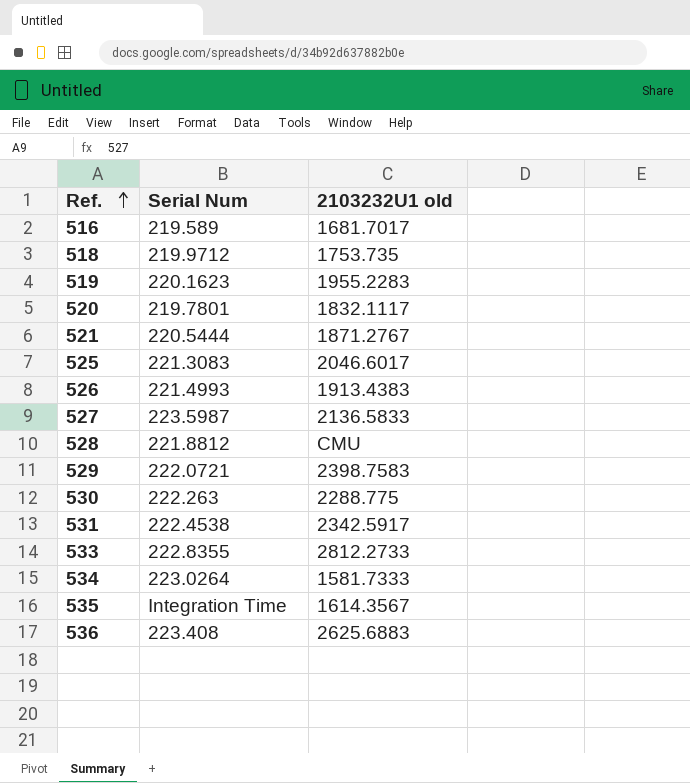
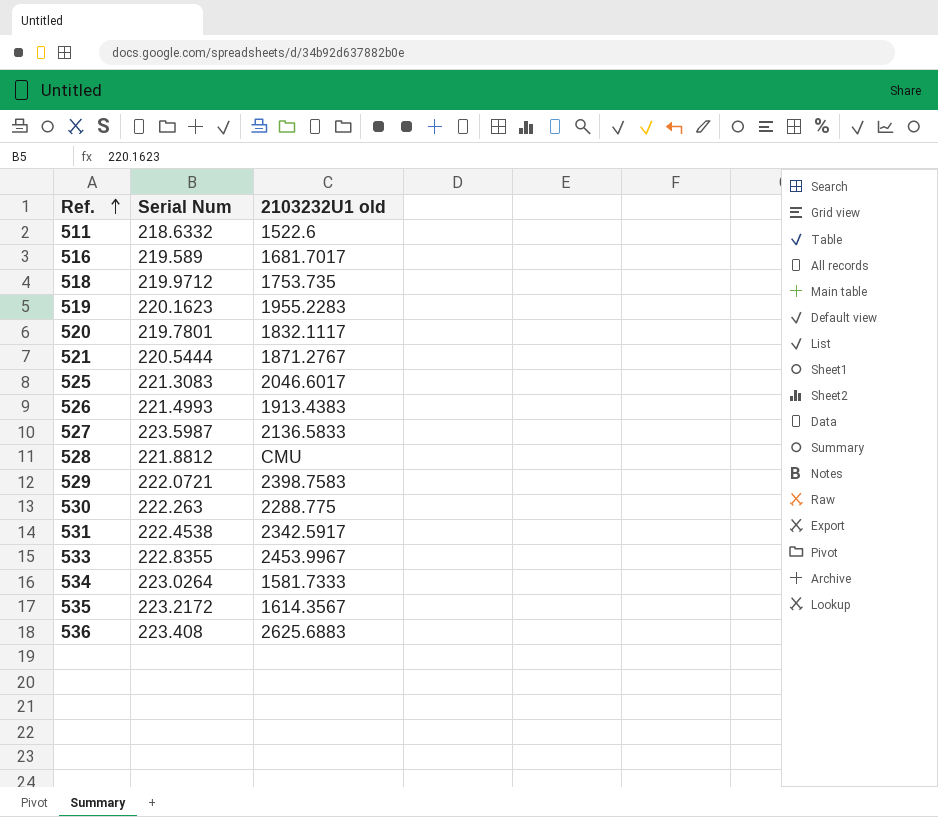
row 511: none -> 218.6332 | 1522.6
533 | 2103232U1 old: 2812.2733 -> 2453.9967
535 | Serial Num: Integration Time -> 223.2172

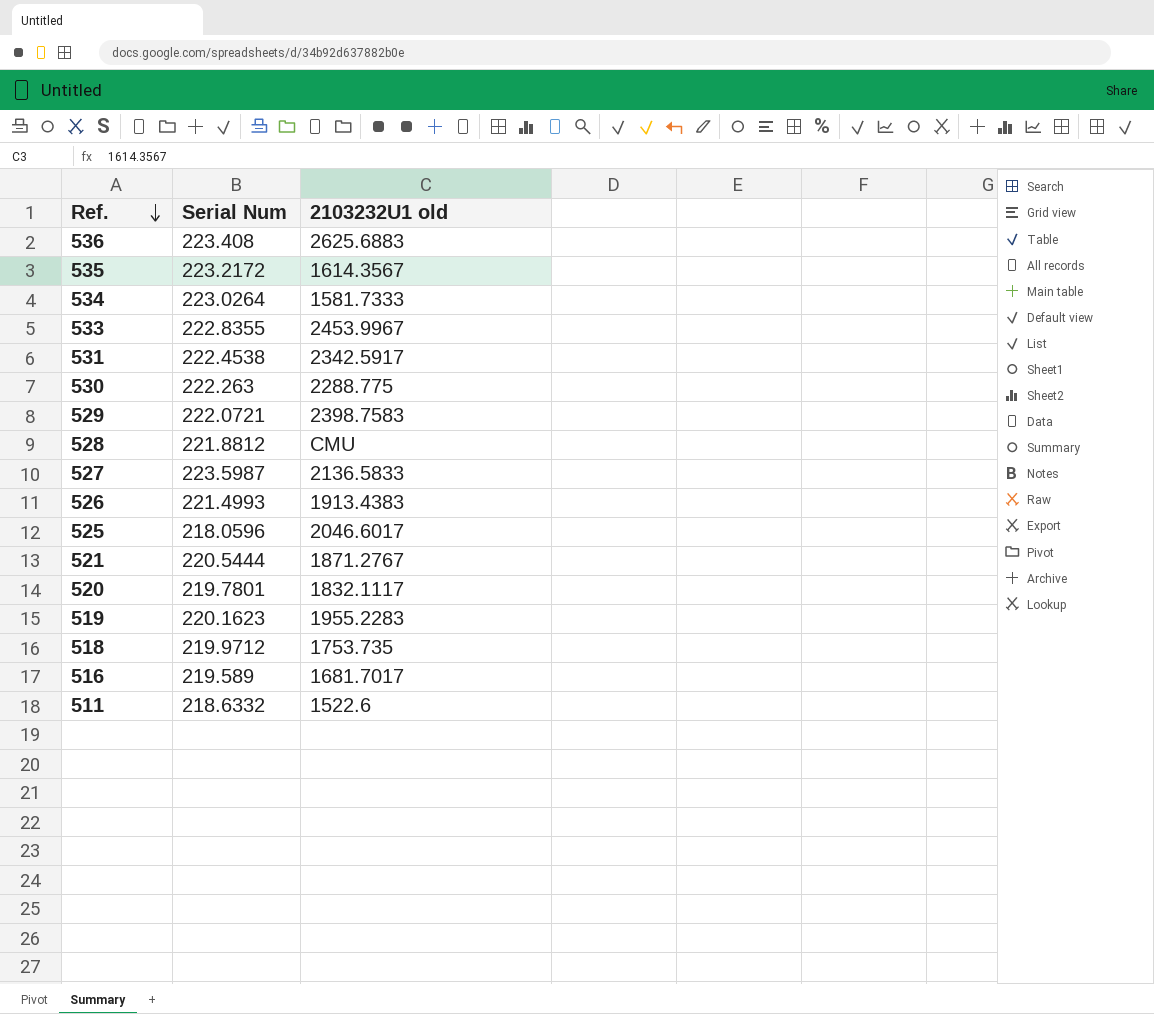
row order: Ref. ascending -> Ref. descending
525 | Serial Num: 221.3083 -> 218.0596

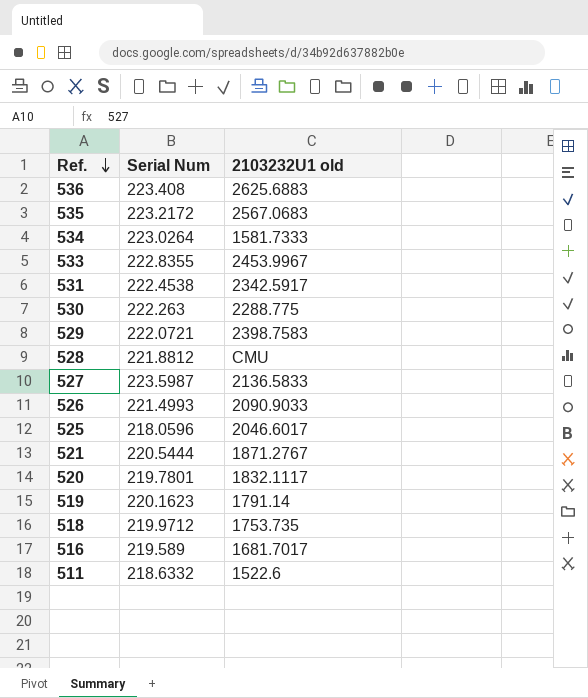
535 | 2103232U1 old: 1614.3567 -> 2567.0683
526 | 2103232U1 old: 1913.4383 -> 2090.9033
519 | 2103232U1 old: 1955.2283 -> 1791.14

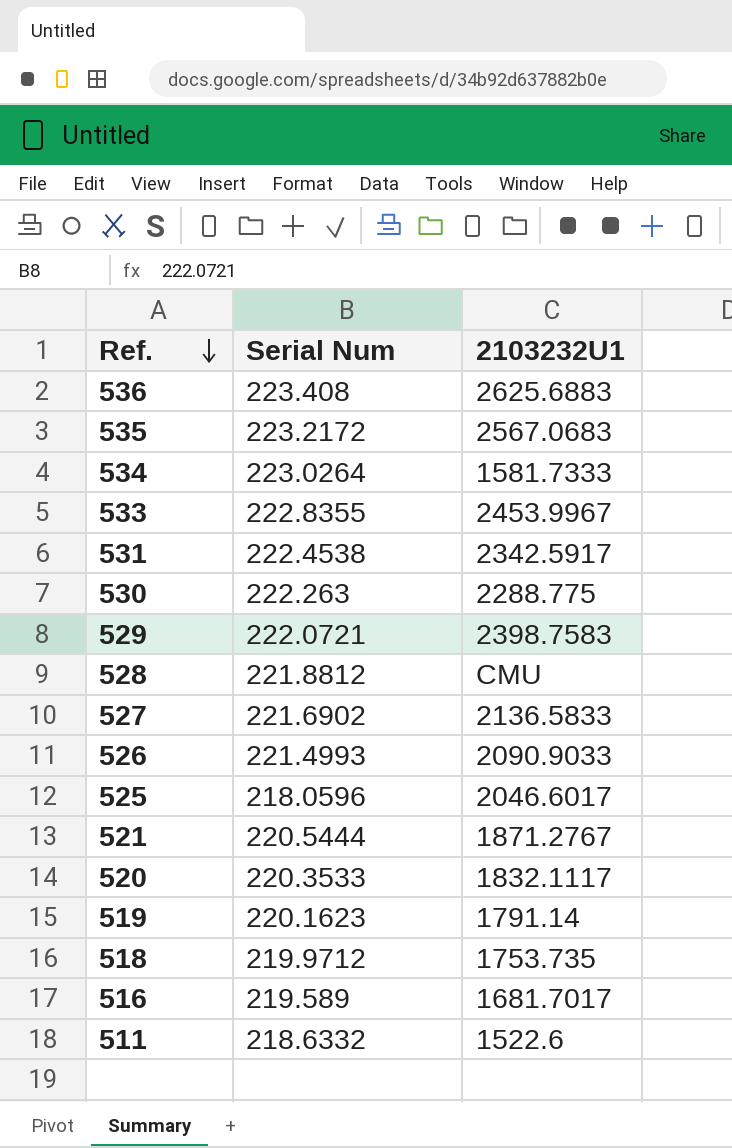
column name: 2103232U1 old -> 2103232U1
527 | Serial Num: 223.5987 -> 221.6902
520 | Serial Num: 219.7801 -> 220.3533

